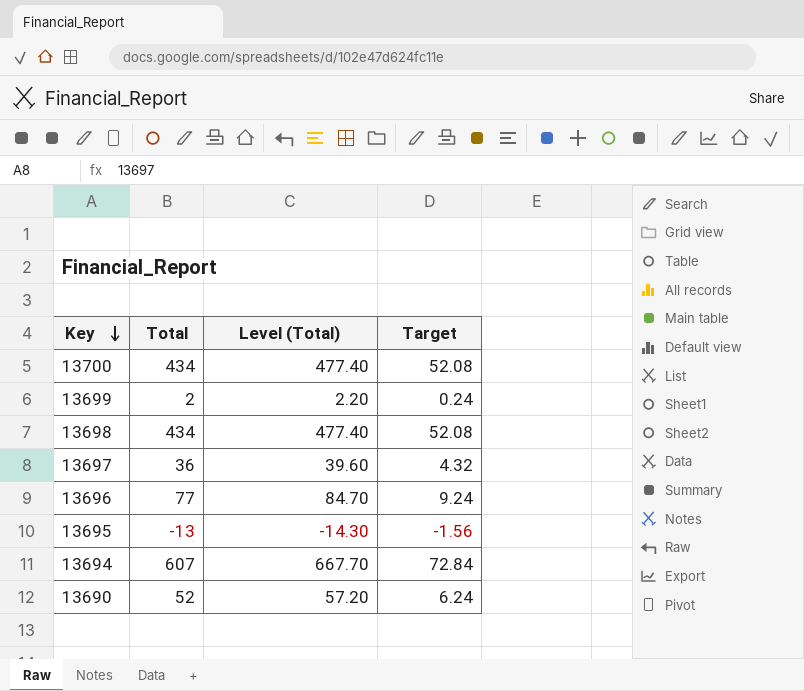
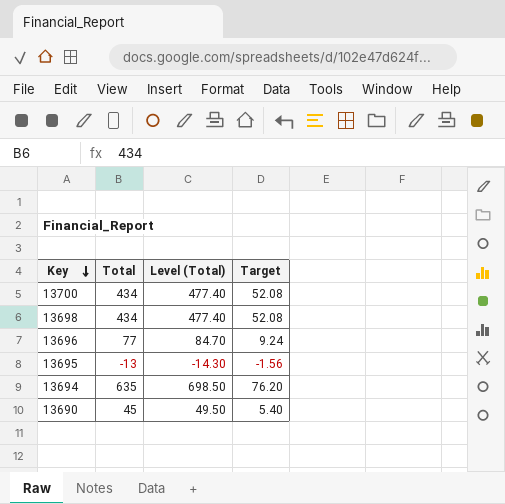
row 13699: 2 | 2.20 | 0.24 -> none
row 13697: 36 | 39.60 | 4.32 -> none
13694 | Total: 607 -> 635
13694 | Level (Total): 667.70 -> 698.50
13694 | Target: 72.84 -> 76.20
13690 | Total: 52 -> 45
13690 | Level (Total): 57.20 -> 49.50
13690 | Target: 6.24 -> 5.40

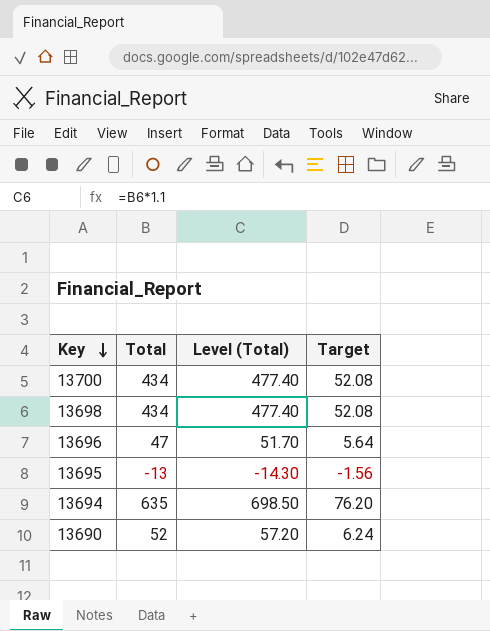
13696 | Total: 77 -> 47
13696 | Level (Total): 84.70 -> 51.70
13696 | Target: 9.24 -> 5.64
13690 | Total: 45 -> 52
13690 | Level (Total): 49.50 -> 57.20
13690 | Target: 5.40 -> 6.24

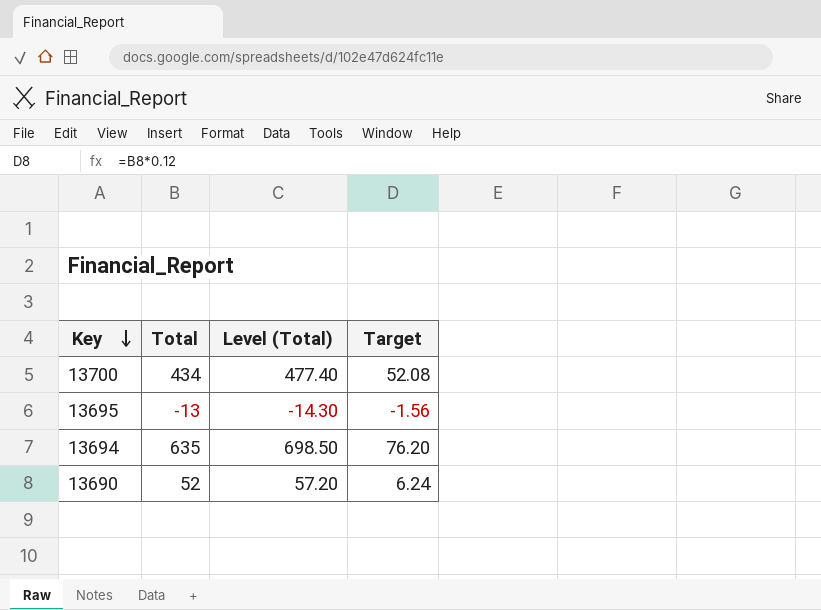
row 13698: 434 | 477.40 | 52.08 -> none
row 13696: 47 | 51.70 | 5.64 -> none

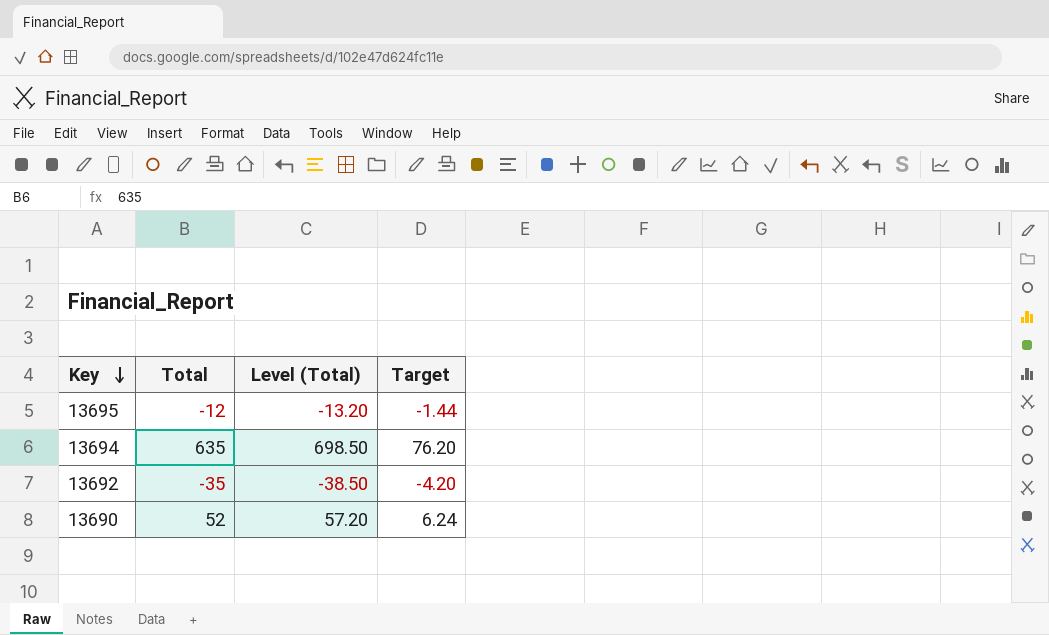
row 13700: 434 | 477.40 | 52.08 -> none
13695 | Total: -13 -> -12
13695 | Level (Total): -14.30 -> -13.20
13695 | Target: -1.56 -> -1.44
row 13692: none -> -35 | -38.50 | -4.20

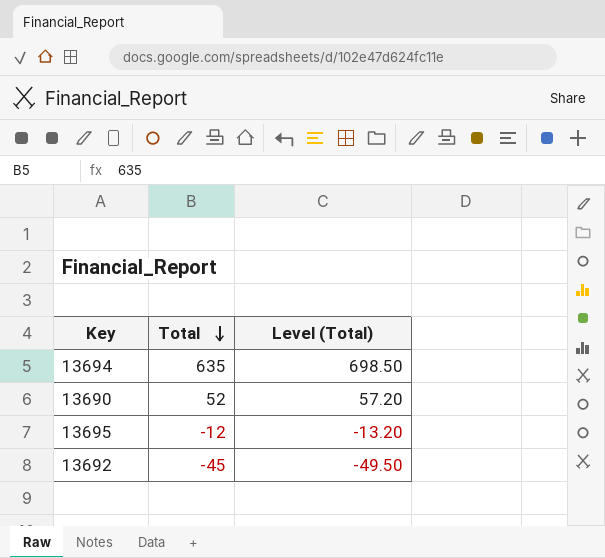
row order: Key descending -> Total descending
column Target | formula: [Total] * 0.12 -> none
13692 | Total: -35 -> -45
13692 | Level (Total): -38.50 -> -49.50

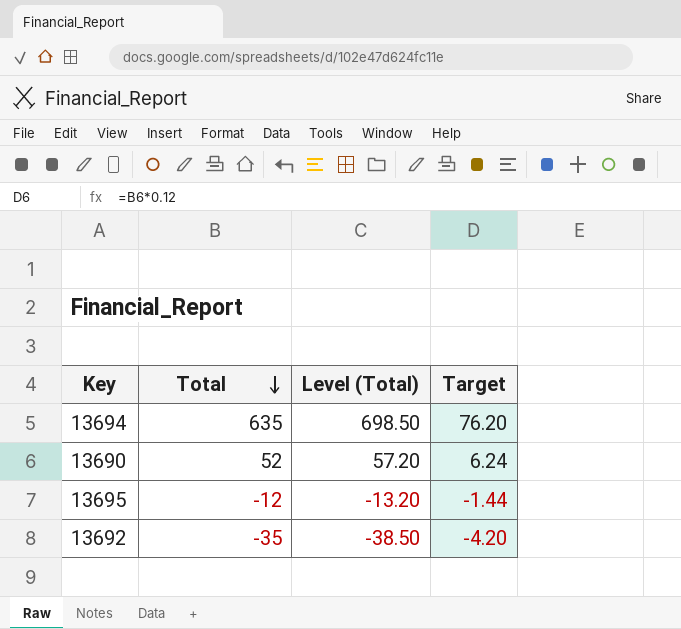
column Target | formula: none -> [Total] * 0.12
13692 | Total: -45 -> -35
13692 | Level (Total): -49.50 -> -38.50

